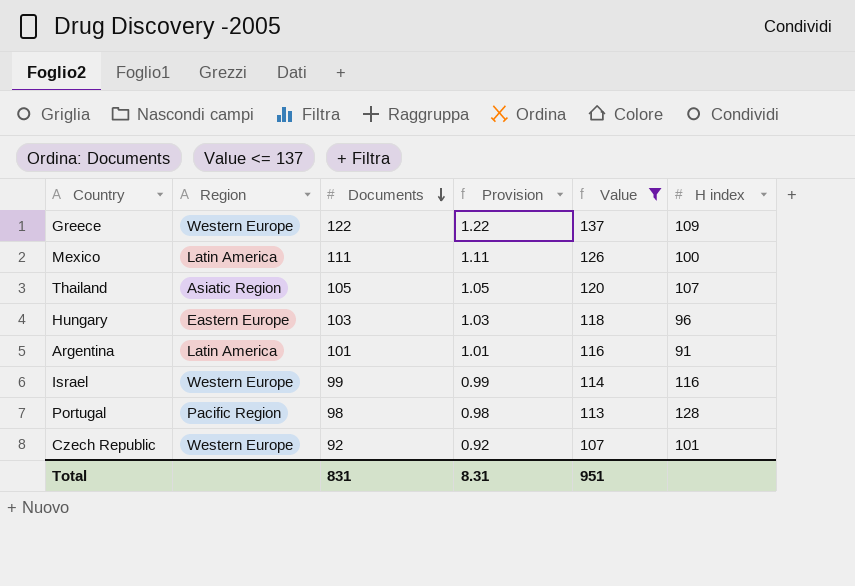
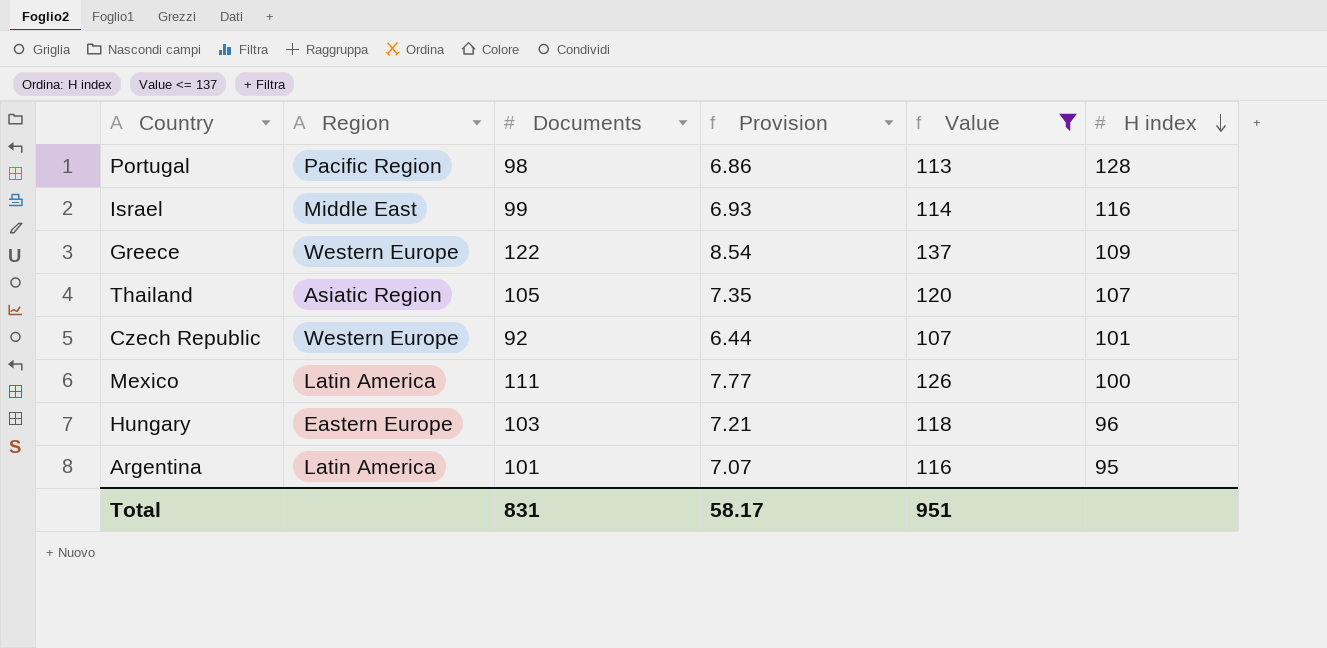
row order: Documents descending -> H index descending
column Provision | formula: [Documents] * 0.01 -> [Documents] * 0.07
Israel | Region: Western Europe -> Middle East
Argentina | H index: 91 -> 95
Total | Provision: 8.31 -> 58.17

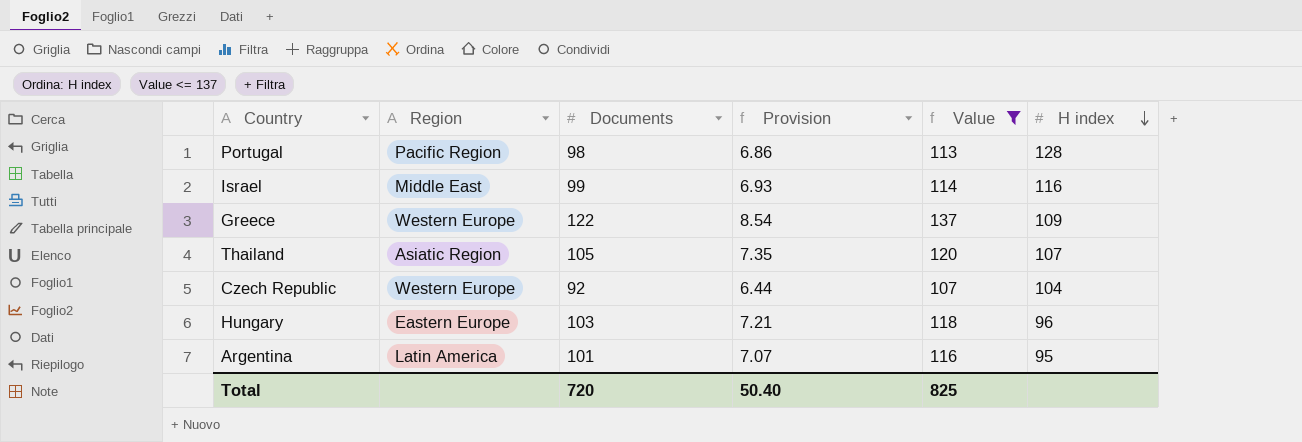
row Mexico: Latin America | 111 | 7.77 | 126 | 100 -> none
Czech Republic | H index: 101 -> 104
Total | Documents: 831 -> 720
Total | Provision: 58.17 -> 50.40
Total | Value: 951 -> 825

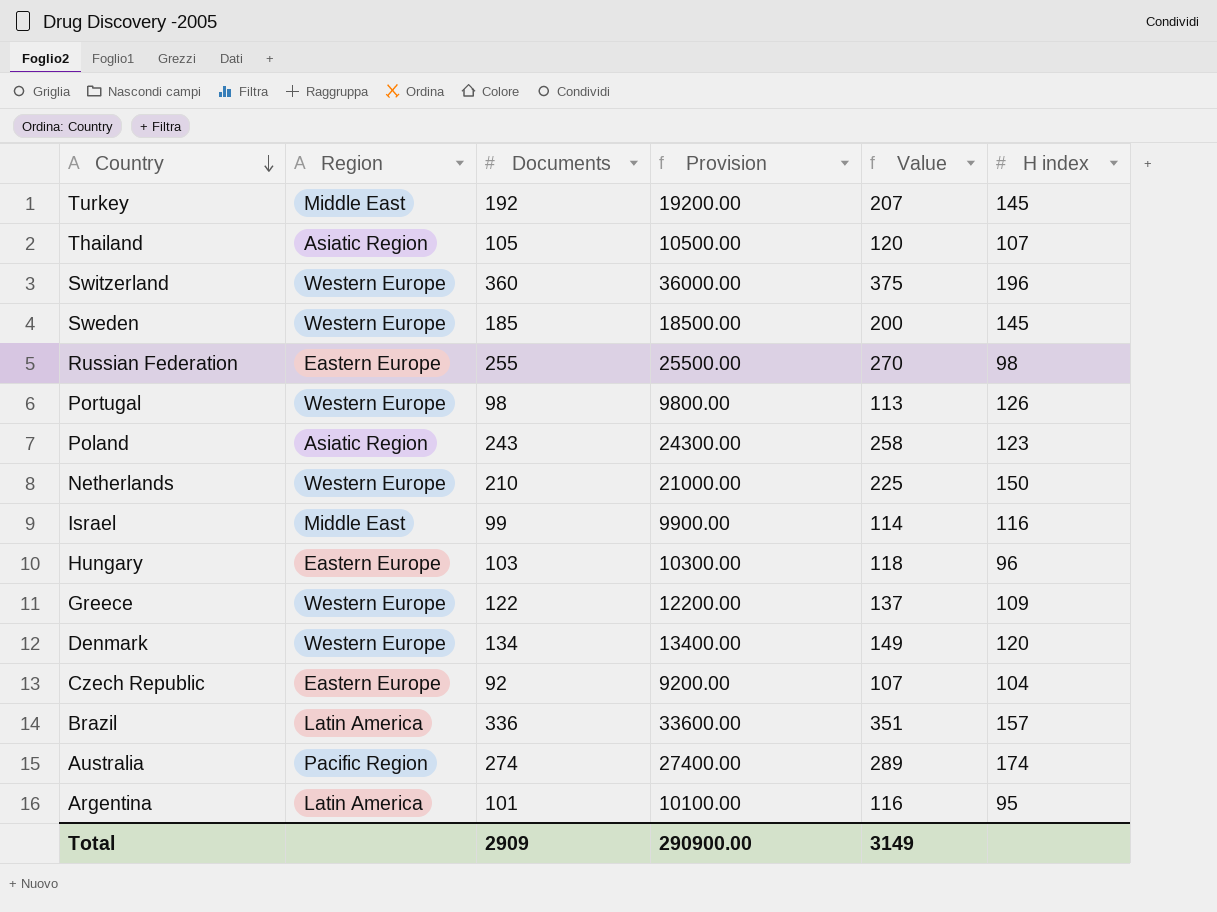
filter: Value <= 137 -> none
row order: H index descending -> Country descending
column Provision | formula: [Documents] * 0.07 -> [Documents] * 100
Portugal | Region: Pacific Region -> Western Europe
Portugal | H index: 128 -> 126
Czech Republic | Region: Western Europe -> Eastern Europe
Total | Documents: 720 -> 2909
Total | Provision: 50.40 -> 290900.00
Total | Value: 825 -> 3149

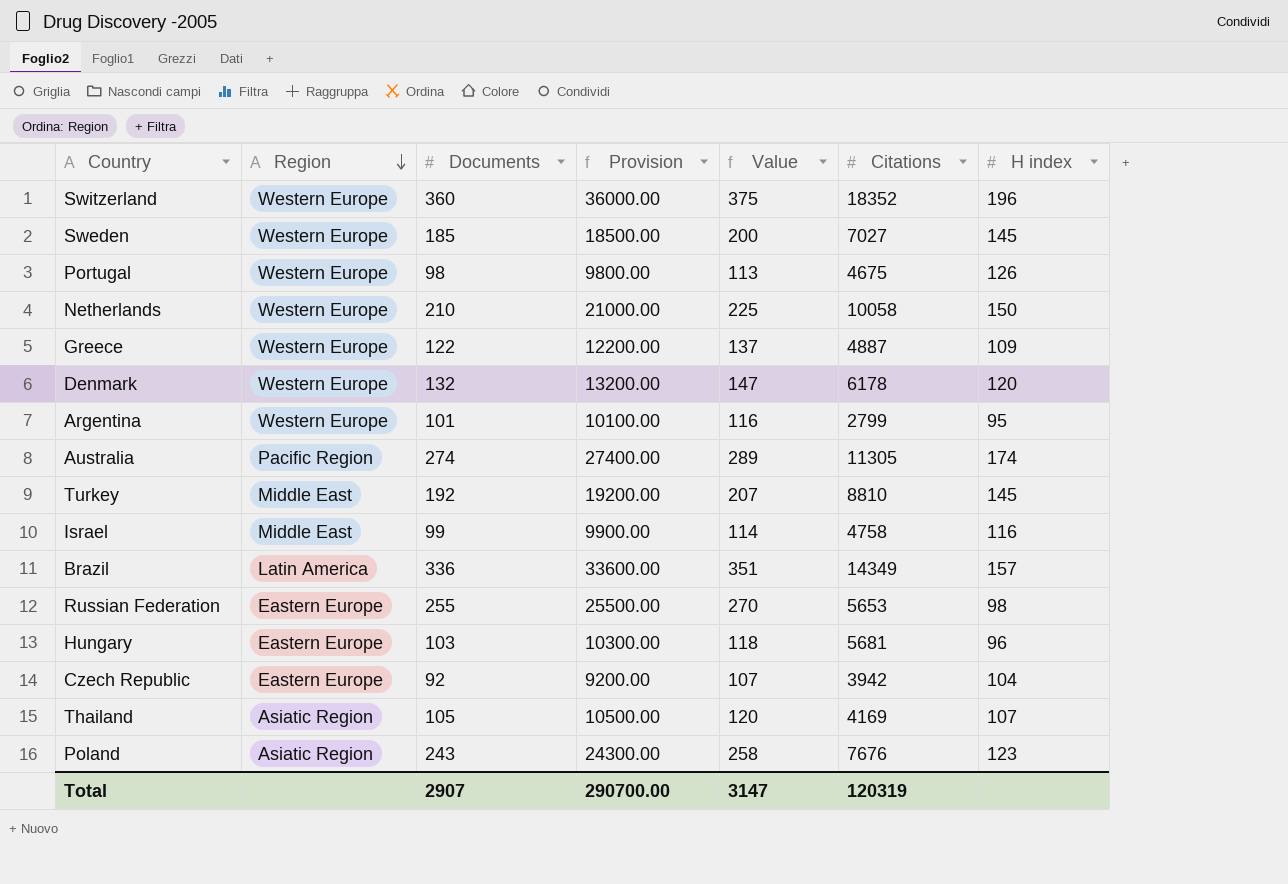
row order: Country descending -> Region descending
column Citations | position: none -> 6
Denmark | Documents: 134 -> 132
Denmark | Provision: 13400.00 -> 13200.00
Denmark | Value: 149 -> 147
Argentina | Region: Latin America -> Western Europe
Total | Documents: 2909 -> 2907
Total | Provision: 290900.00 -> 290700.00
Total | Value: 3149 -> 3147

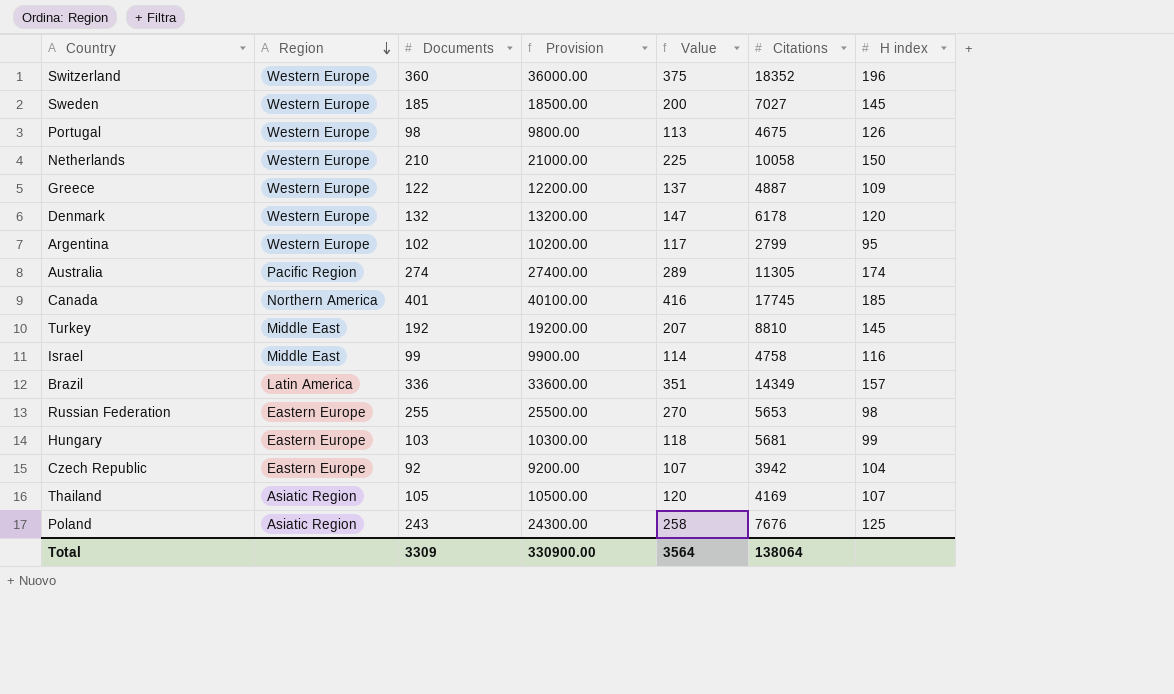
Argentina | Documents: 101 -> 102
Argentina | Provision: 10100.00 -> 10200.00
Argentina | Value: 116 -> 117
row Canada: none -> Northern America | 401 | 40100.00 | 416 | 17745 | 185
Hungary | H index: 96 -> 99
Poland | H index: 123 -> 125
Total | Documents: 2907 -> 3309
Total | Provision: 290700.00 -> 330900.00
Total | Value: 3147 -> 3564
Total | Citations: 120319 -> 138064

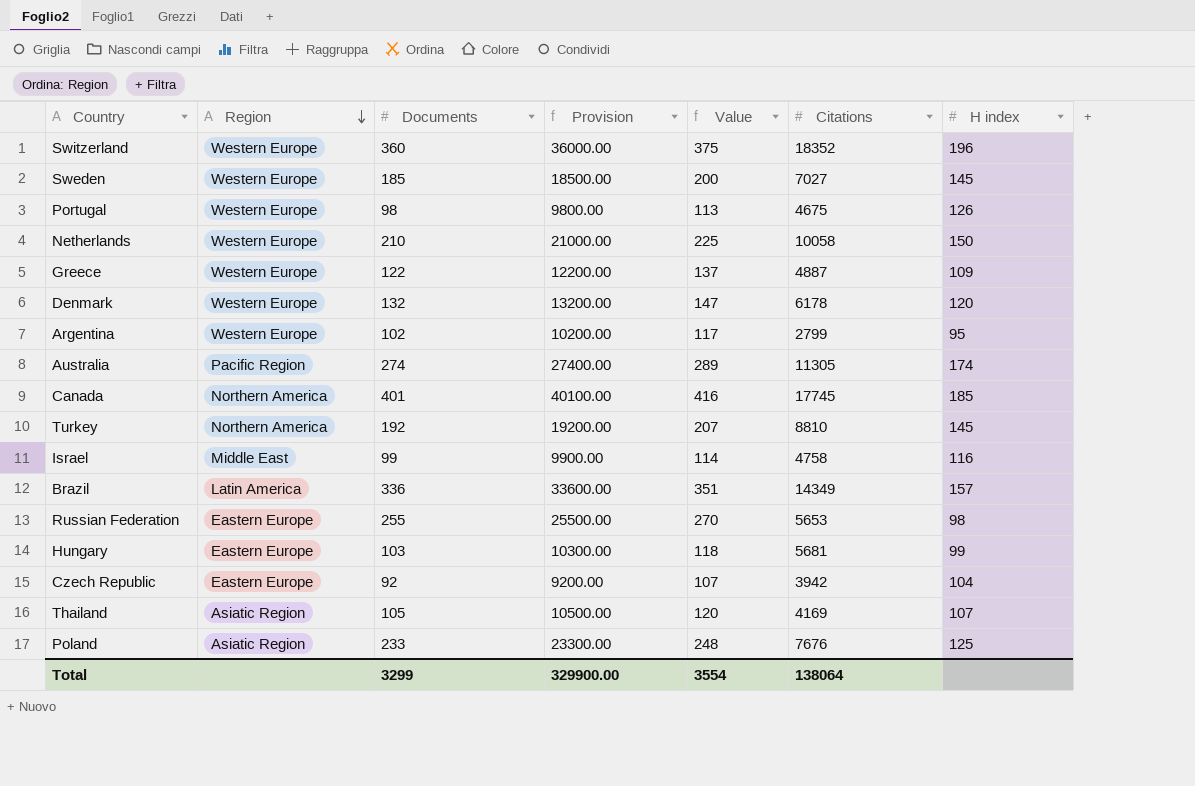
Turkey | Region: Middle East -> Northern America
Poland | Documents: 243 -> 233
Poland | Provision: 24300.00 -> 23300.00
Poland | Value: 258 -> 248
Total | Documents: 3309 -> 3299
Total | Provision: 330900.00 -> 329900.00
Total | Value: 3564 -> 3554

